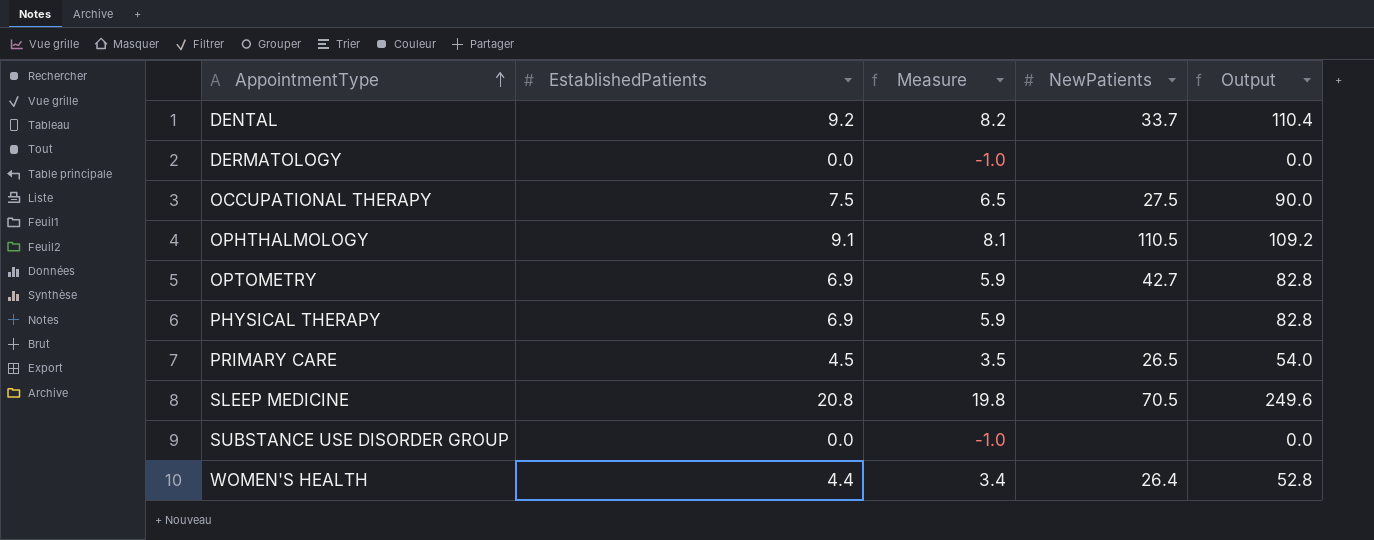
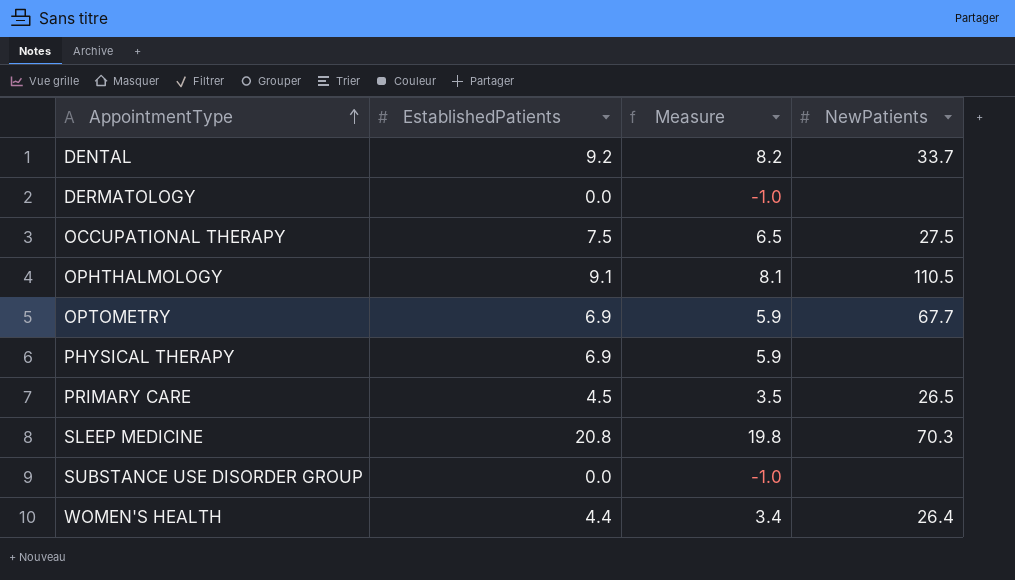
column Output | formula: [EstablishedPatients] * 12 -> none
OPTOMETRY | NewPatients: 42.7 -> 67.7
SLEEP MEDICINE | NewPatients: 70.5 -> 70.3

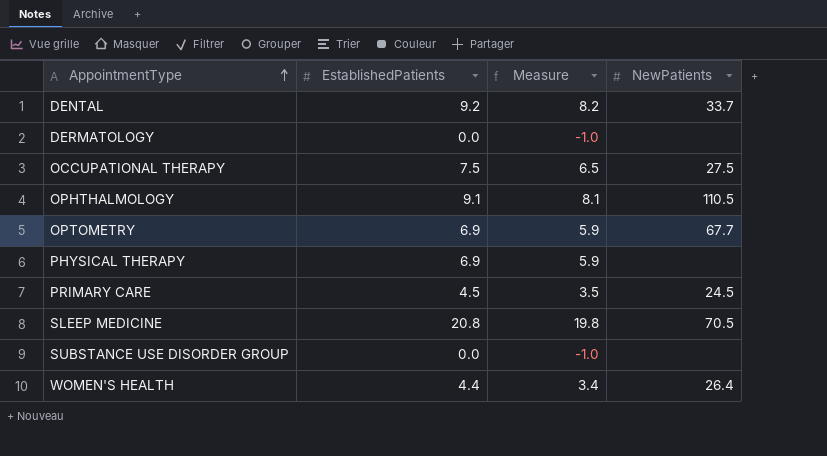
PRIMARY CARE | NewPatients: 26.5 -> 24.5
SLEEP MEDICINE | NewPatients: 70.3 -> 70.5

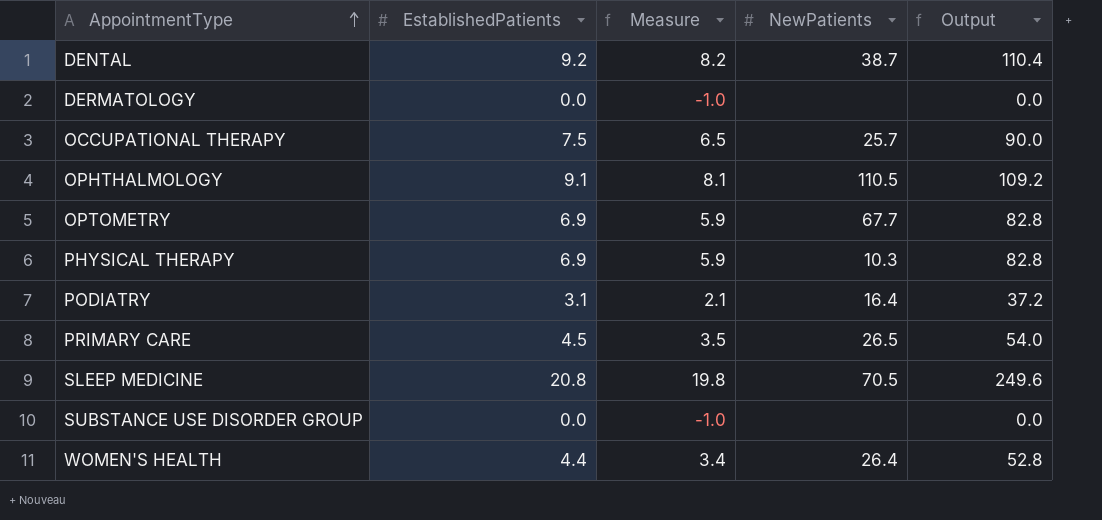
column Output | formula: none -> [EstablishedPatients] * 12
DENTAL | NewPatients: 33.7 -> 38.7
OCCUPATIONAL THERAPY | NewPatients: 27.5 -> 25.7
PHYSICAL THERAPY | NewPatients: none -> 10.3
row PODIATRY: none -> 3.1 | 2.1 | 16.4 | 37.2
PRIMARY CARE | NewPatients: 24.5 -> 26.5

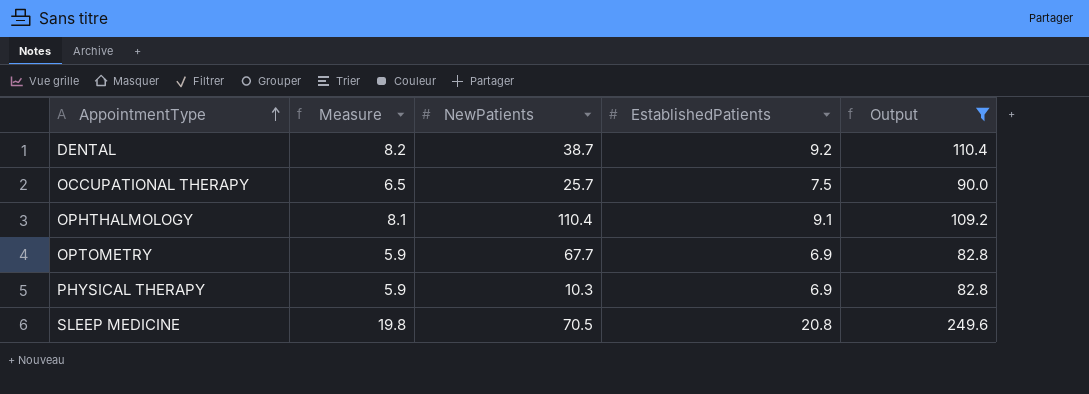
filter: none -> Output >= 82.8
column EstablishedPatients | position: 2 -> 4
OPHTHALMOLOGY | NewPatients: 110.5 -> 110.4

